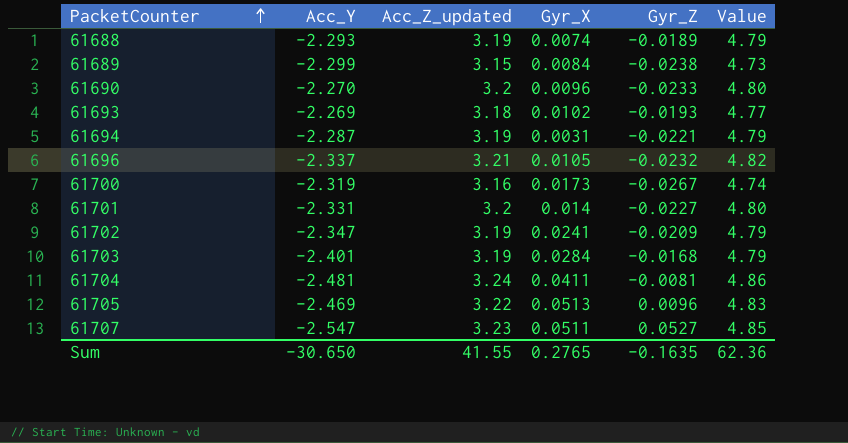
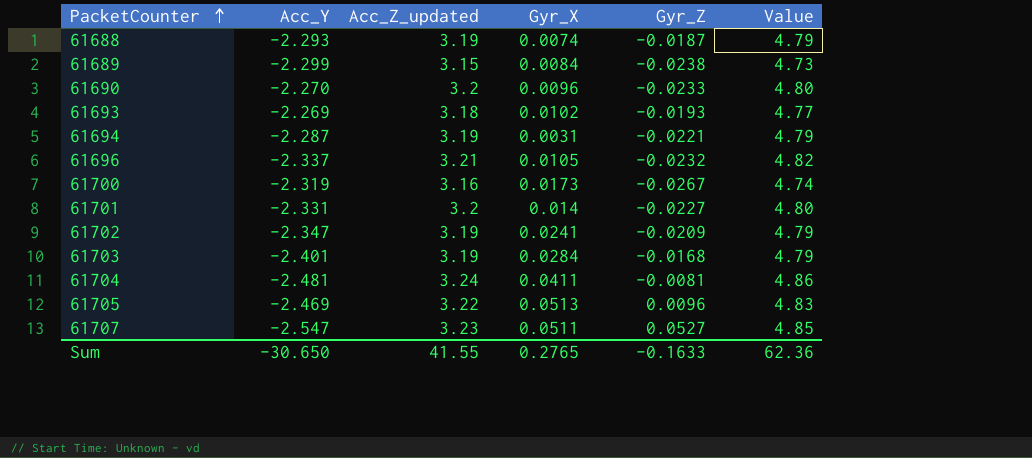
61688 | Gyr_Z: -0.0189 -> -0.0187
Sum | Gyr_Z: -0.1635 -> -0.1633

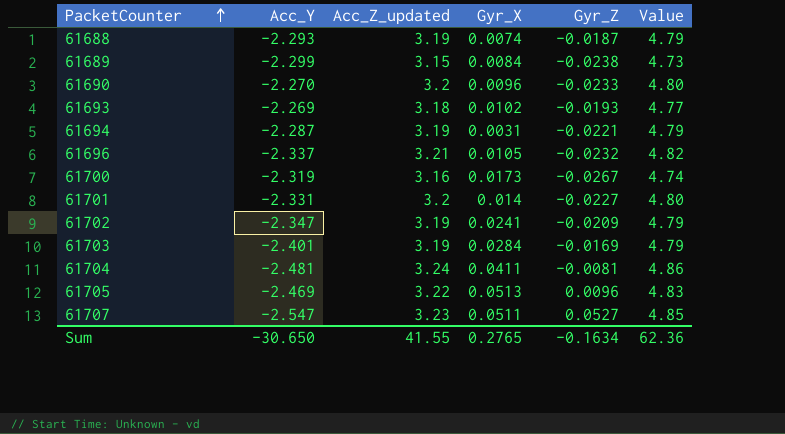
61703 | Gyr_Z: -0.0168 -> -0.0169
Sum | Gyr_Z: -0.1633 -> -0.1634

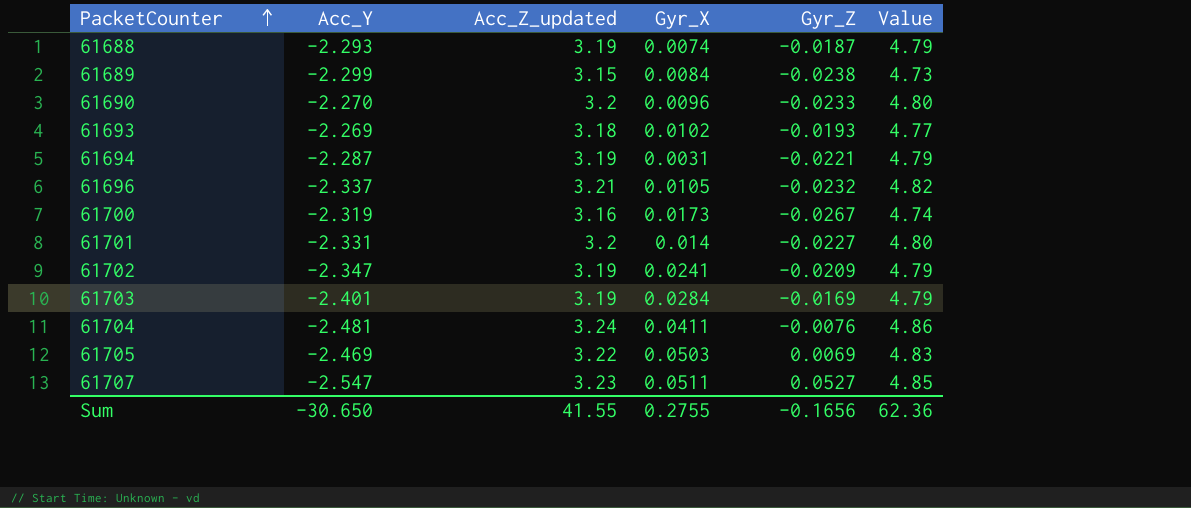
61704 | Gyr_Z: -0.0081 -> -0.0076
61705 | Gyr_X: 0.0513 -> 0.0503
61705 | Gyr_Z: 0.0096 -> 0.0069
Sum | Gyr_X: 0.2765 -> 0.2755
Sum | Gyr_Z: -0.1634 -> -0.1656

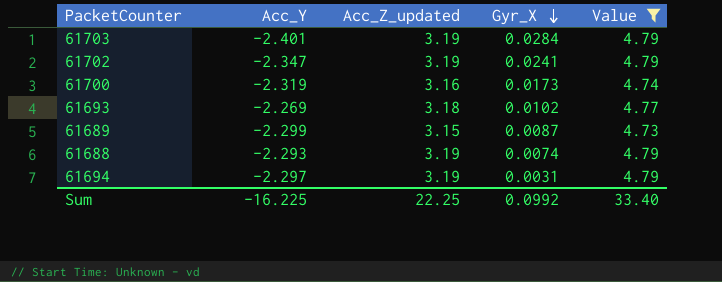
filter: none -> Value <= 4.79
row order: PacketCounter ascending -> Gyr_X descending
column Gyr_Z | position: 5 -> none
61689 | Gyr_X: 0.0084 -> 0.0087
61694 | Acc_Y: -2.287 -> -2.297
Sum | Acc_Y: -30.650 -> -16.225
Sum | Acc_Z_updated: 41.55 -> 22.25
Sum | Gyr_X: 0.2755 -> 0.0992
Sum | Value: 62.36 -> 33.40

